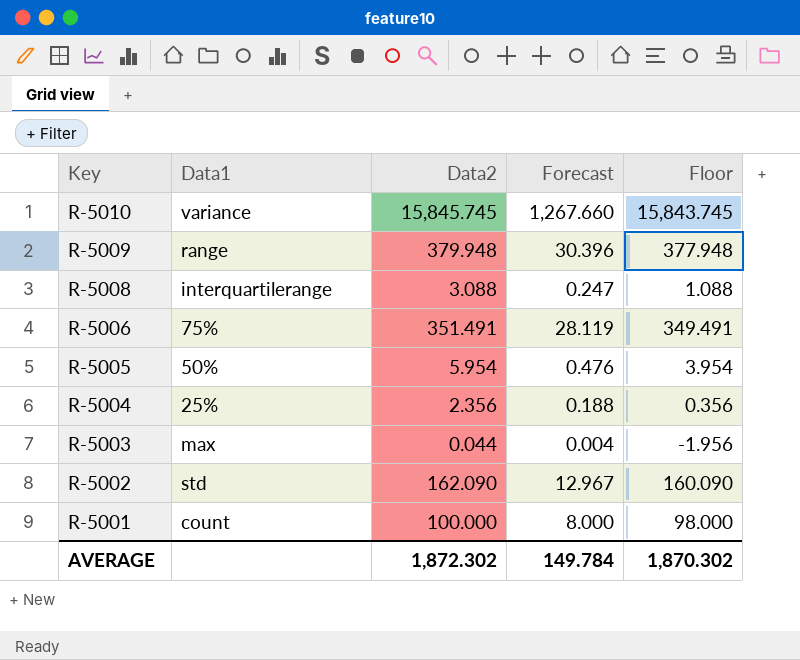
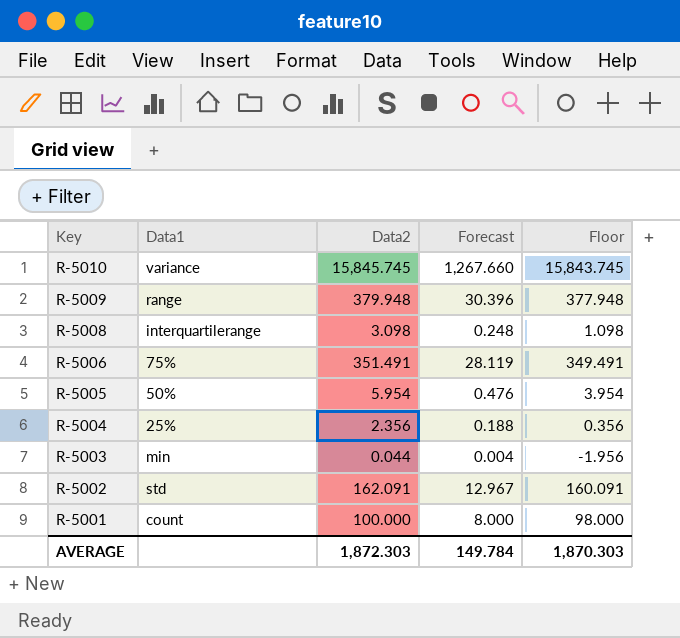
R-5008 | Data2: 3.088 -> 3.098
R-5008 | Forecast: 0.247 -> 0.248
R-5008 | Floor: 1.088 -> 1.098
R-5003 | Data1: max -> min
R-5002 | Data2: 162.090 -> 162.091
R-5002 | Floor: 160.090 -> 160.091
AVERAGE | Data2: 1,872.302 -> 1,872.303
AVERAGE | Floor: 1,870.302 -> 1,870.303

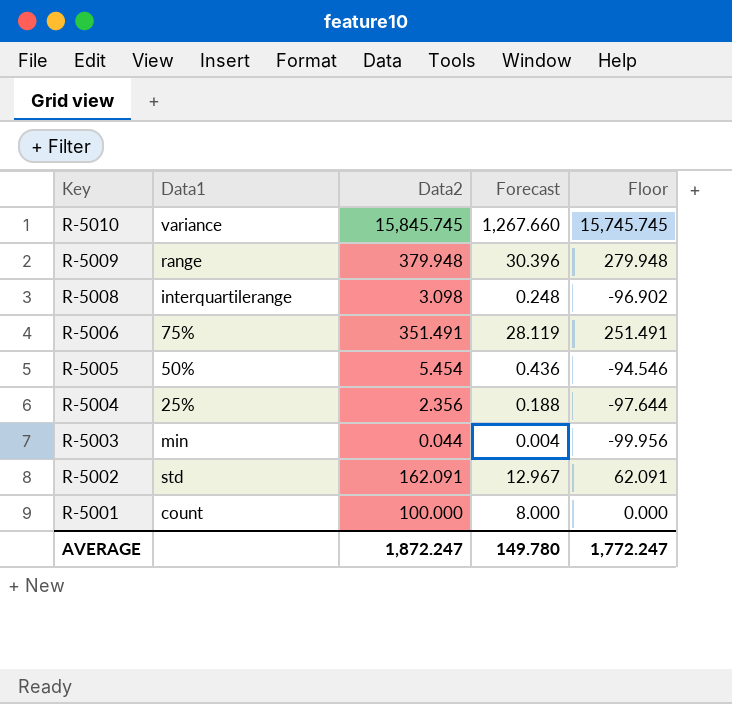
column Floor | formula: [Data2] - 2 -> [Data2] - 100
R-5005 | Data2: 5.954 -> 5.454
R-5005 | Forecast: 0.476 -> 0.436
AVERAGE | Data2: 1,872.303 -> 1,872.247
AVERAGE | Forecast: 149.784 -> 149.780
AVERAGE | Floor: 1,870.303 -> 1,772.247

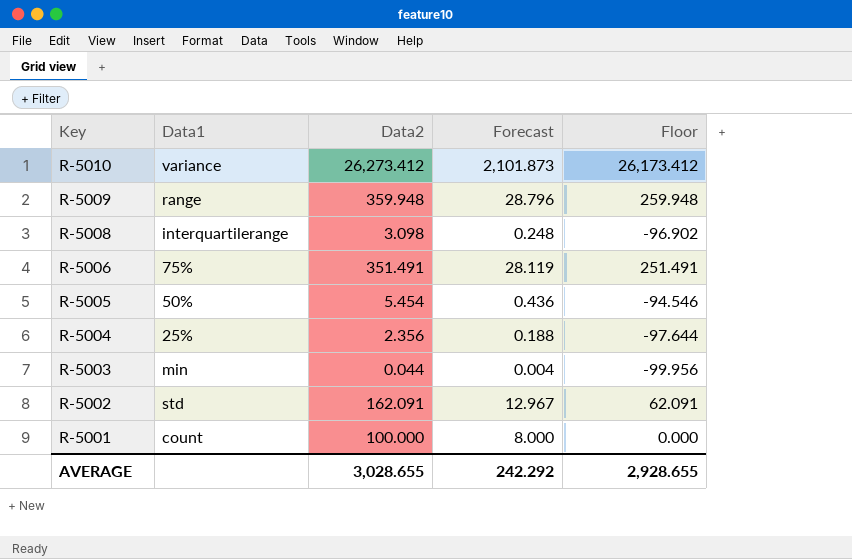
R-5010 | Data2: 15,845.745 -> 26,273.412
R-5010 | Forecast: 1,267.660 -> 2,101.873
R-5010 | Floor: 15,745.745 -> 26,173.412
R-5009 | Data2: 379.948 -> 359.948
R-5009 | Forecast: 30.396 -> 28.796
R-5009 | Floor: 279.948 -> 259.948
AVERAGE | Data2: 1,872.247 -> 3,028.655
AVERAGE | Forecast: 149.780 -> 242.292
AVERAGE | Floor: 1,772.247 -> 2,928.655

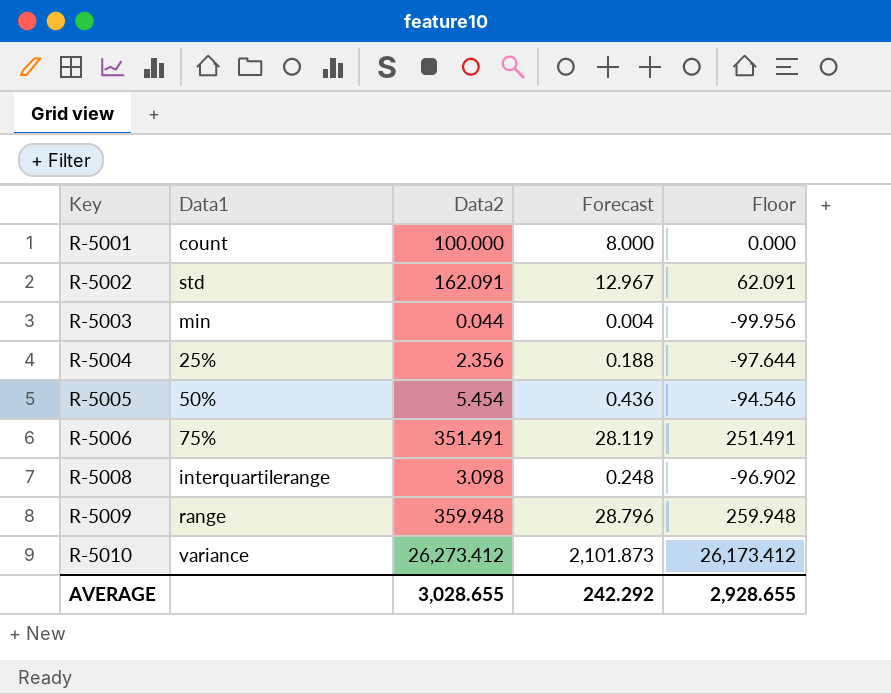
row order: Key descending -> Key ascending

